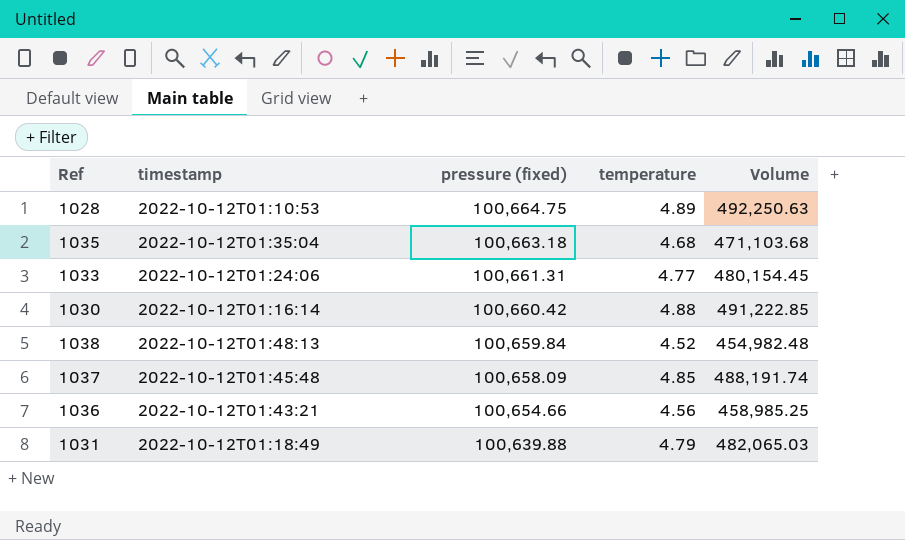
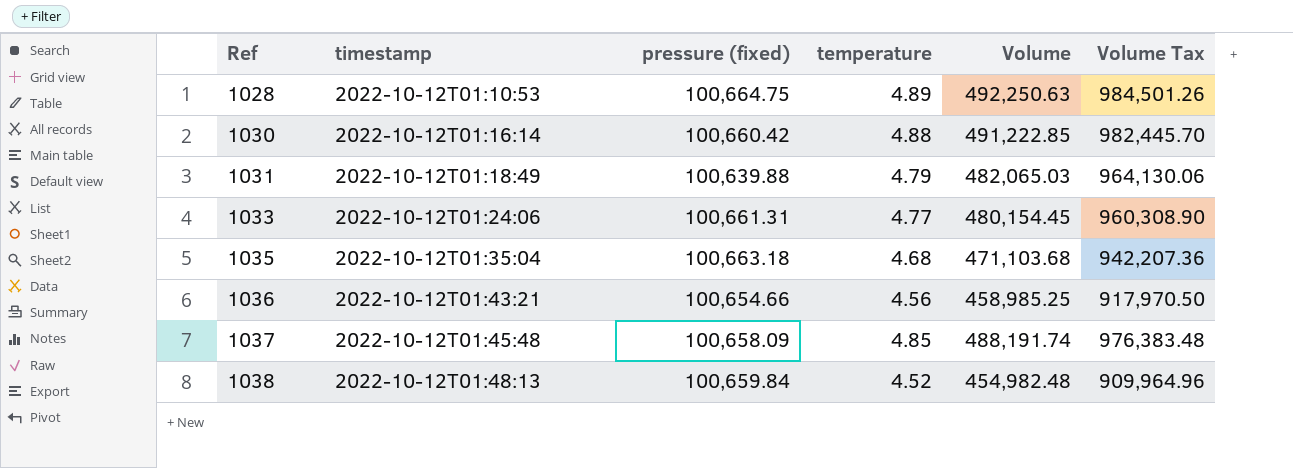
row order: pressure (fixed) descending -> Ref ascending
column Volume Tax | formula: none -> [Volume] * 2

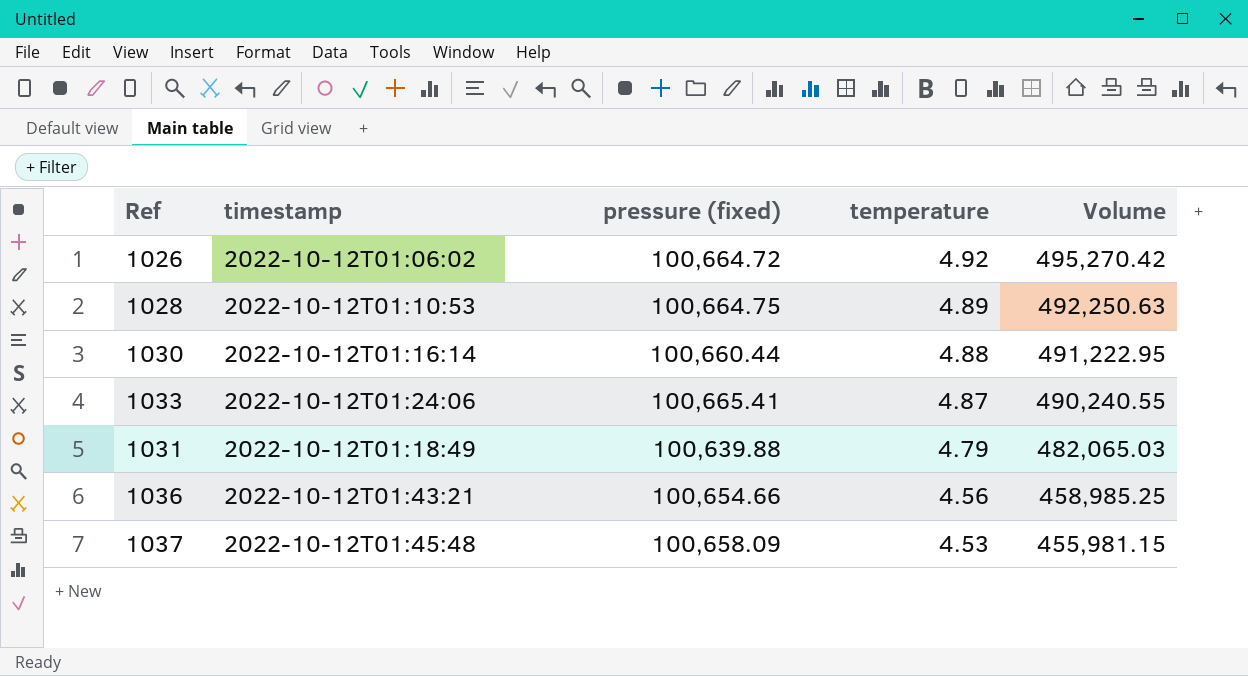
row order: Ref ascending -> temperature descending
column Volume Tax | formula: [Volume] * 2 -> none
row 1035: 2022-10-12T01:35:04 | 100,663.18 | 4.68 | 471,103.68 | 942,207.36 -> none
row 1038: 2022-10-12T01:48:13 | 100,659.84 | 4.52 | 454,982.48 | 909,964.96 -> none
row 1026: none -> 2022-10-12T01:06:02 | 100,664.72 | 4.92 | 495,270.42
1030 | pressure (fixed): 100,660.42 -> 100,660.44
1030 | Volume: 491,222.85 -> 491,222.95
1033 | pressure (fixed): 100,661.31 -> 100,665.41
1033 | temperature: 4.77 -> 4.87
1033 | Volume: 480,154.45 -> 490,240.55
1037 | temperature: 4.85 -> 4.53
1037 | Volume: 488,191.74 -> 455,981.15

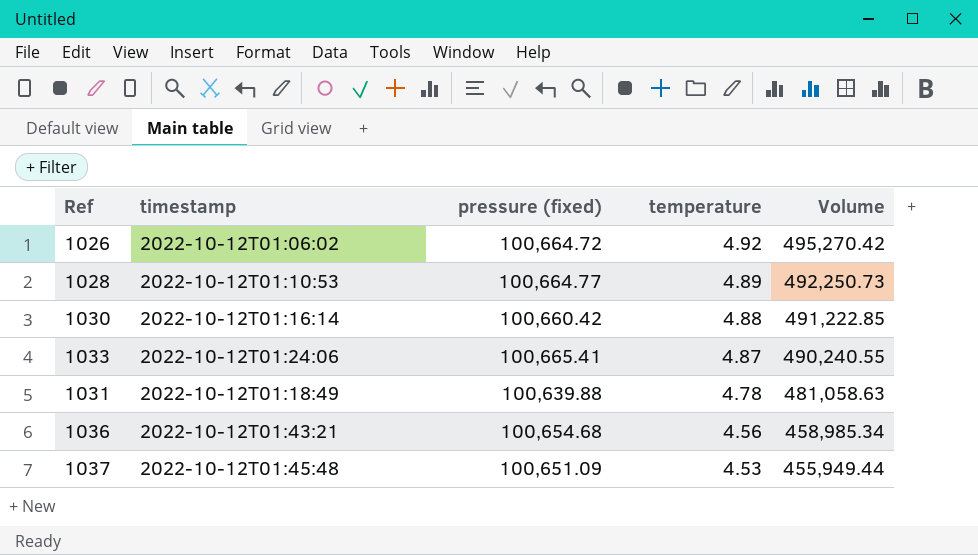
1028 | pressure (fixed): 100,664.75 -> 100,664.77
1028 | Volume: 492,250.63 -> 492,250.73
1030 | pressure (fixed): 100,660.44 -> 100,660.42
1030 | Volume: 491,222.95 -> 491,222.85
1031 | temperature: 4.79 -> 4.78
1031 | Volume: 482,065.03 -> 481,058.63
1036 | pressure (fixed): 100,654.66 -> 100,654.68
1036 | Volume: 458,985.25 -> 458,985.34
1037 | pressure (fixed): 100,658.09 -> 100,651.09
1037 | Volume: 455,981.15 -> 455,949.44

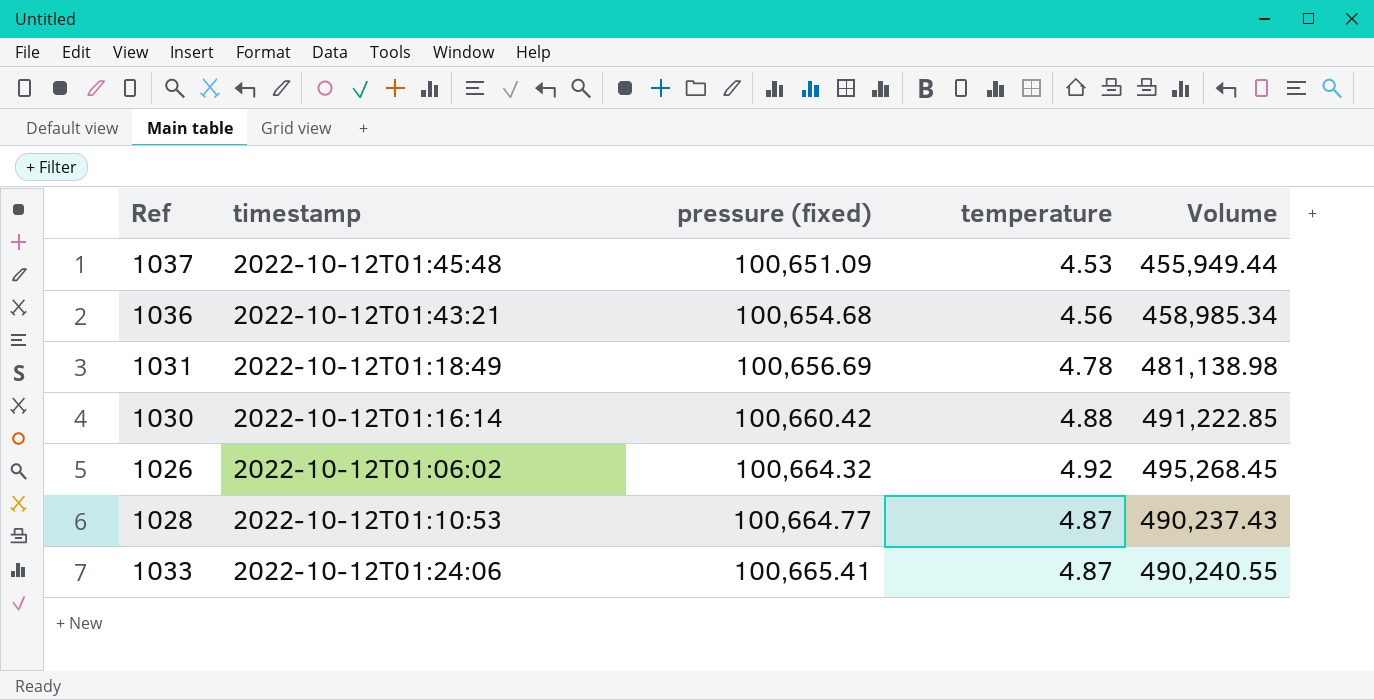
row order: temperature descending -> pressure (fixed) ascending
1031 | pressure (fixed): 100,639.88 -> 100,656.69
1031 | Volume: 481,058.63 -> 481,138.98
1026 | pressure (fixed): 100,664.72 -> 100,664.32
1026 | Volume: 495,270.42 -> 495,268.45
1028 | temperature: 4.89 -> 4.87
1028 | Volume: 492,250.73 -> 490,237.43

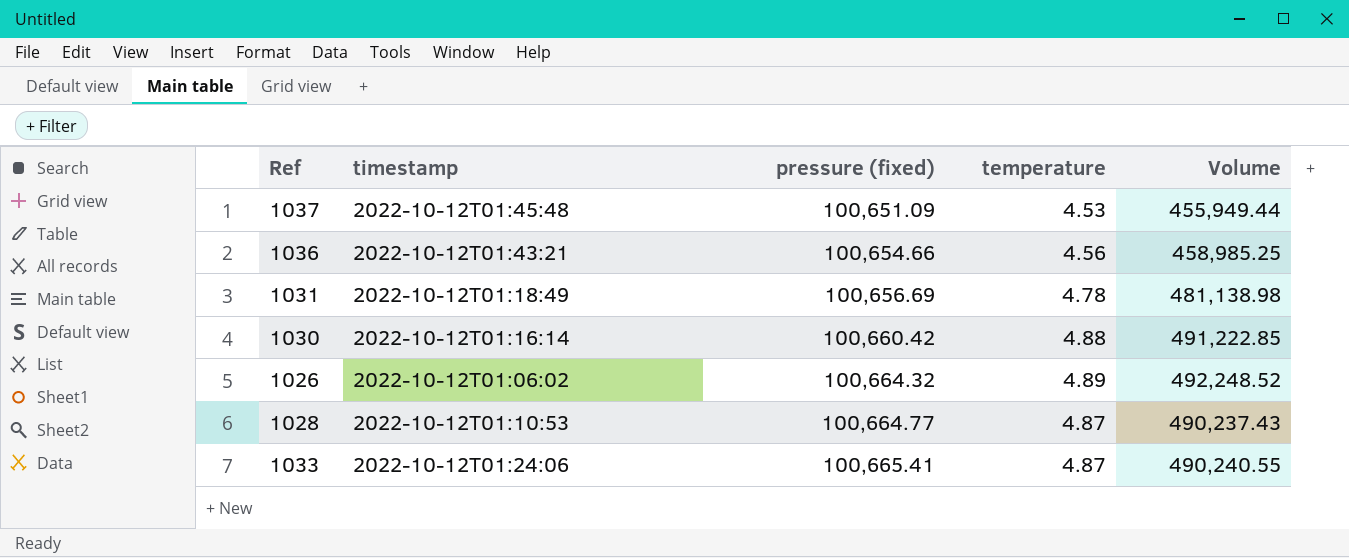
1036 | pressure (fixed): 100,654.68 -> 100,654.66
1036 | Volume: 458,985.34 -> 458,985.25
1026 | temperature: 4.92 -> 4.89
1026 | Volume: 495,268.45 -> 492,248.52

